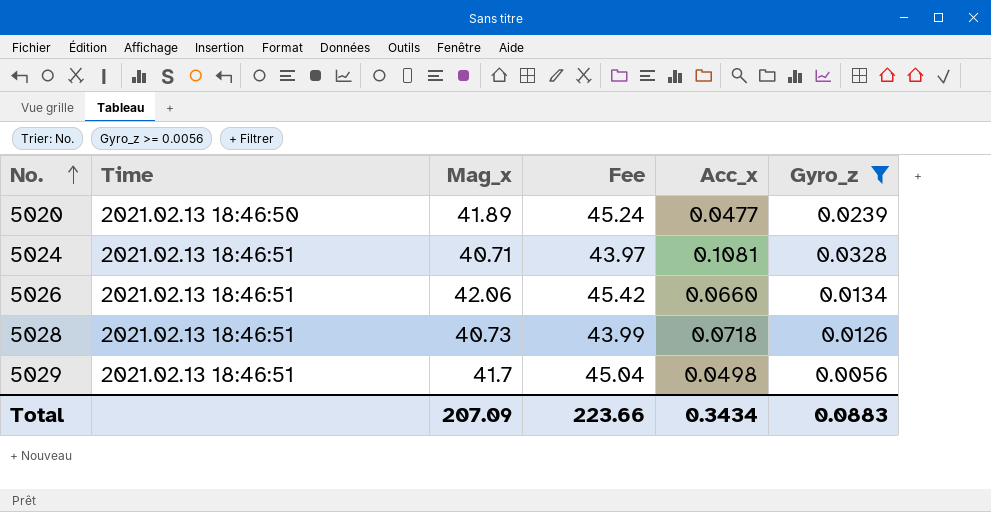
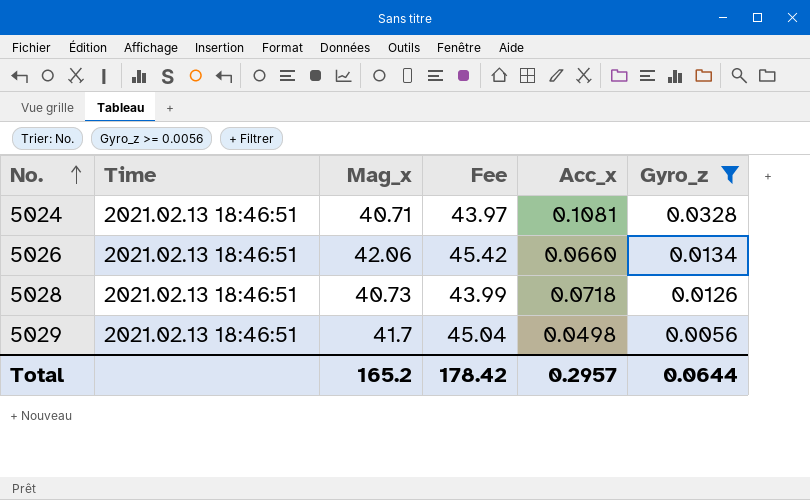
row 5020: 2021.02.13 18:46:50 | 41.89 | 45.24 | 0.0477 | 0.0239 -> none
Total | Mag_x: 207.09 -> 165.2
Total | Fee: 223.66 -> 178.42
Total | Acc_x: 0.3434 -> 0.2957
Total | Gyro_z: 0.0883 -> 0.0644

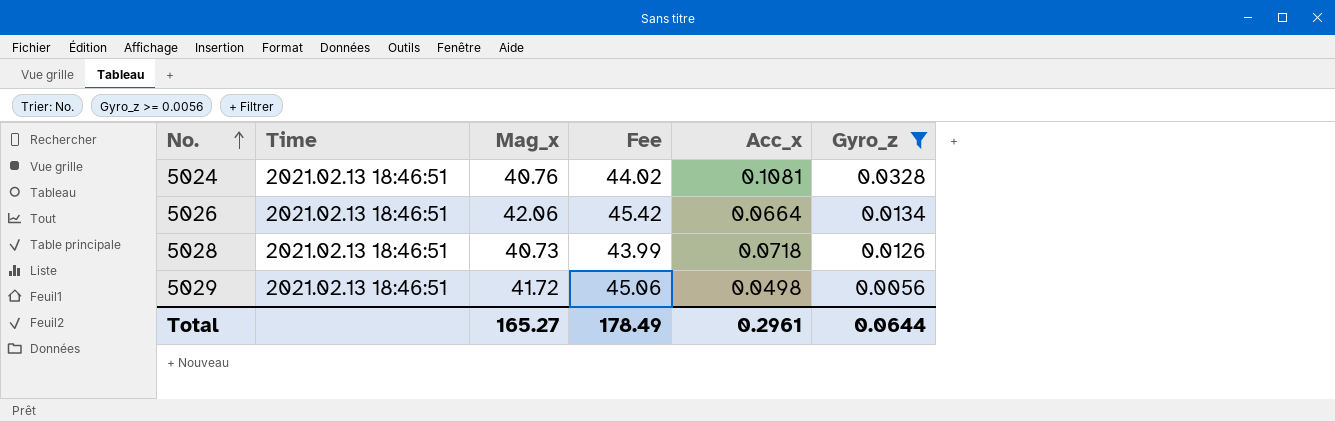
5024 | Mag_x: 40.71 -> 40.76
5024 | Fee: 43.97 -> 44.02
5026 | Acc_x: 0.0660 -> 0.0664
5029 | Mag_x: 41.7 -> 41.72
5029 | Fee: 45.04 -> 45.06
Total | Mag_x: 165.2 -> 165.27
Total | Fee: 178.42 -> 178.49
Total | Acc_x: 0.2957 -> 0.2961

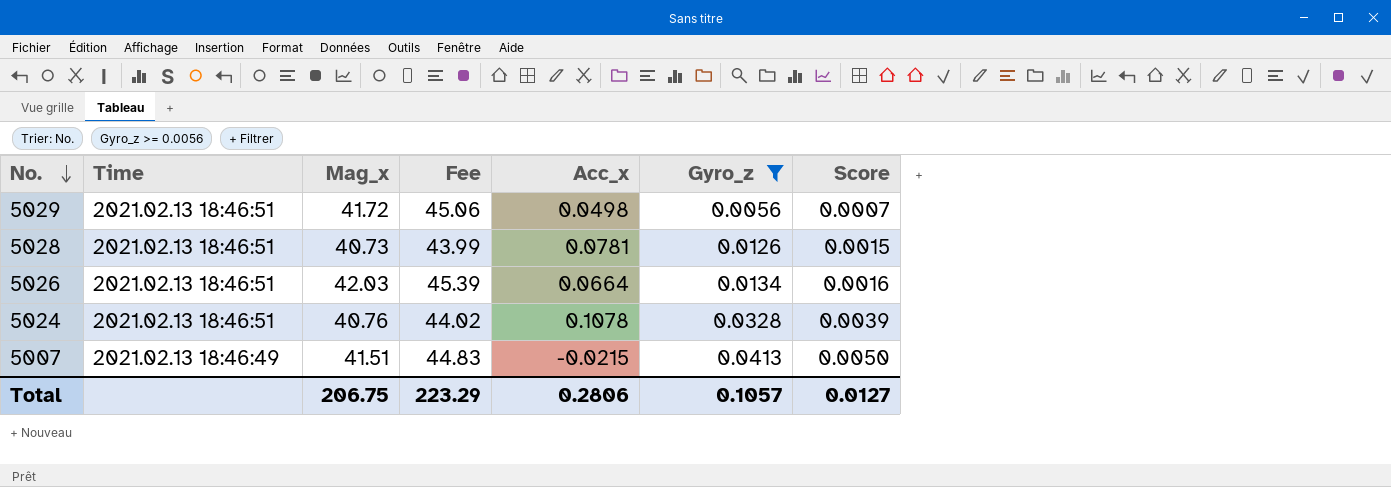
row order: No. ascending -> No. descending
column Score | formula: none -> [Gyro_z] * 0.12
5028 | Acc_x: 0.0718 -> 0.0781
5026 | Mag_x: 42.06 -> 42.03
5026 | Fee: 45.42 -> 45.39
5024 | Acc_x: 0.1081 -> 0.1078
row 5007: none -> 2021.02.13 18:46:49 | 41.51 | 44.83 | -0.0215 | 0.0413 | 0.0050
Total | Mag_x: 165.27 -> 206.75
Total | Fee: 178.49 -> 223.29
Total | Acc_x: 0.2961 -> 0.2806
Total | Gyro_z: 0.0644 -> 0.1057

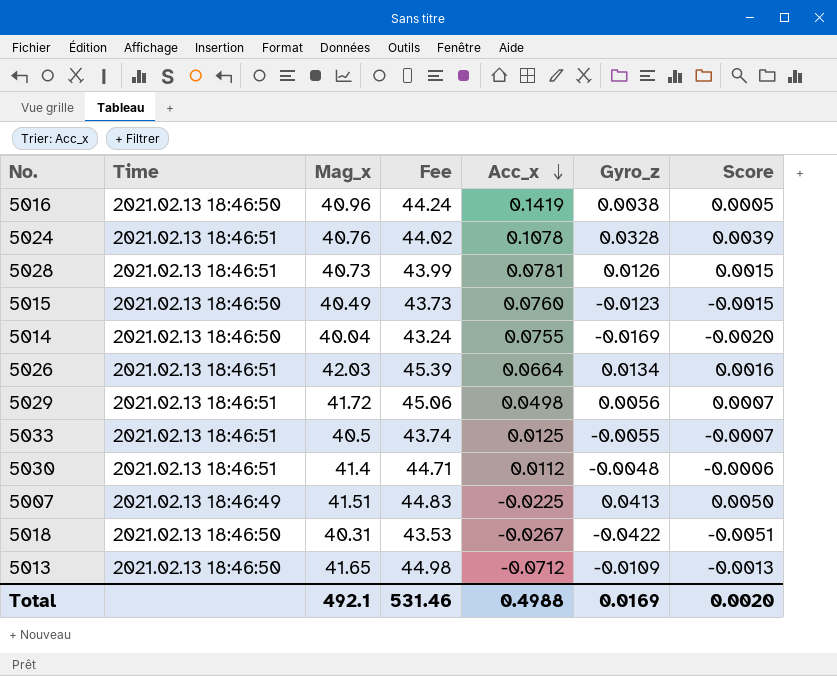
filter: Gyro_z >= 0.0056 -> none
row order: No. descending -> Acc_x descending
5007 | Acc_x: -0.0215 -> -0.0225
Total | Mag_x: 206.75 -> 492.1
Total | Fee: 223.29 -> 531.46
Total | Acc_x: 0.2806 -> 0.4988
Total | Gyro_z: 0.1057 -> 0.0169
Total | Score: 0.0127 -> 0.0020

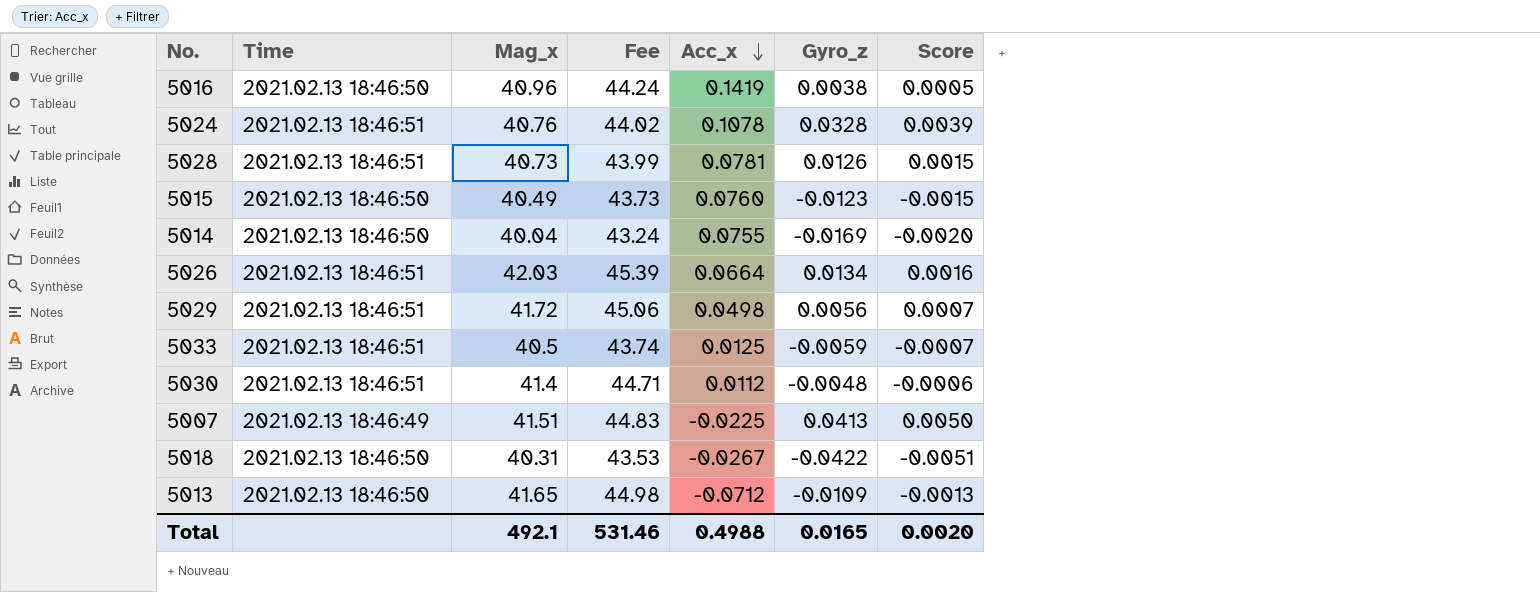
5033 | Gyro_z: -0.0055 -> -0.0059
Total | Gyro_z: 0.0169 -> 0.0165

